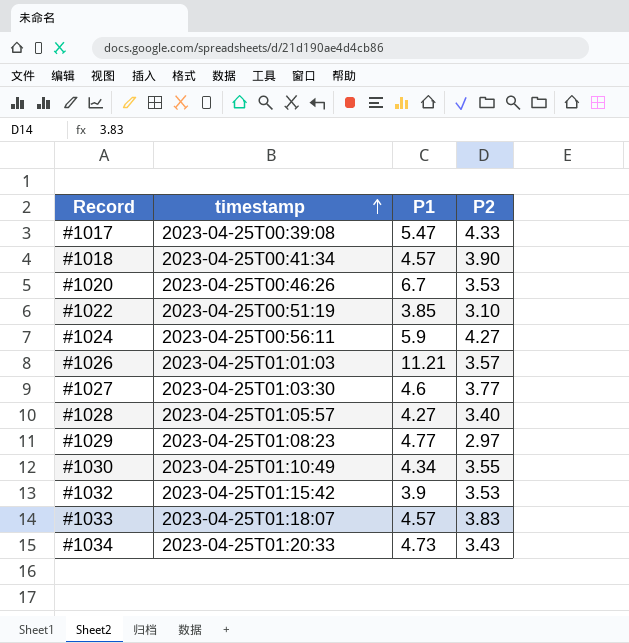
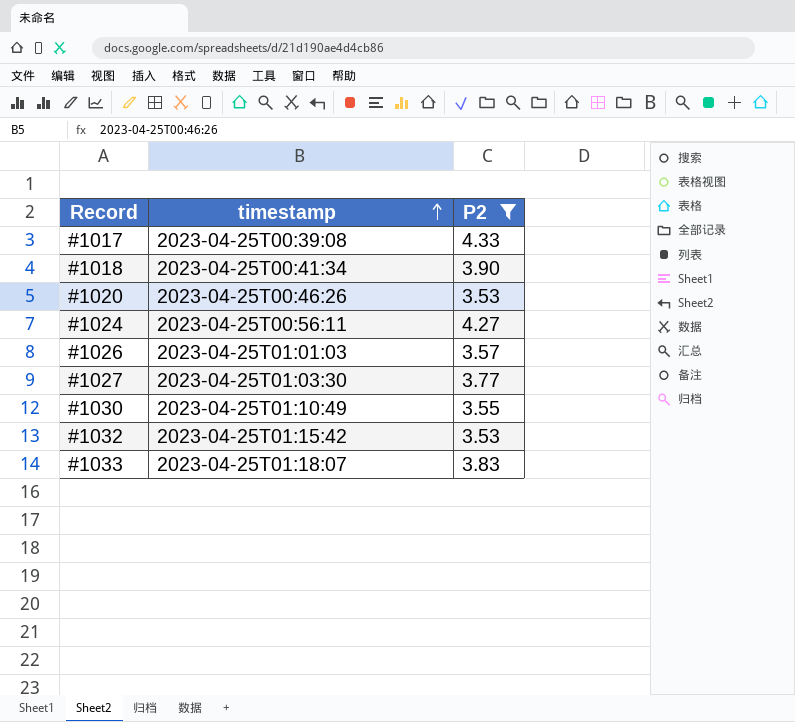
filter: none -> P2 >= 3.53
column P1 | position: 3 -> none

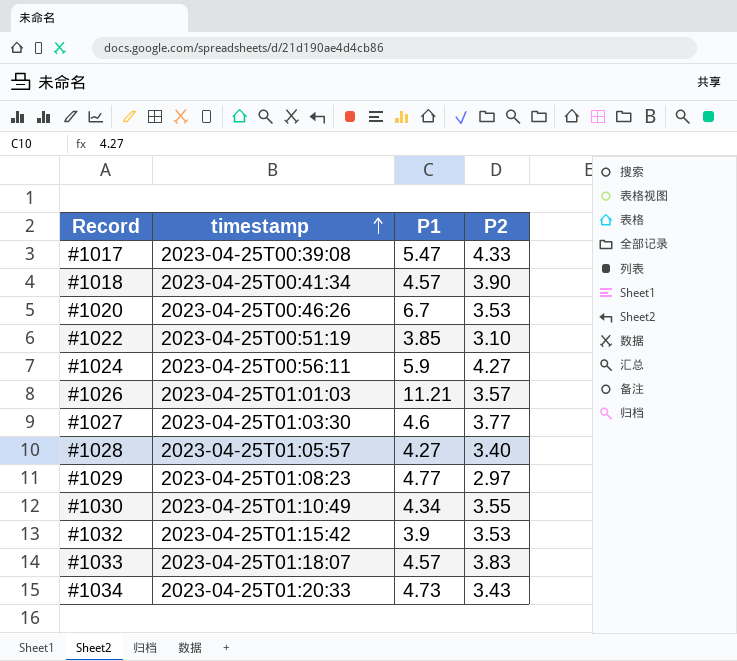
filter: P2 >= 3.53 -> none
column P1 | position: none -> 3

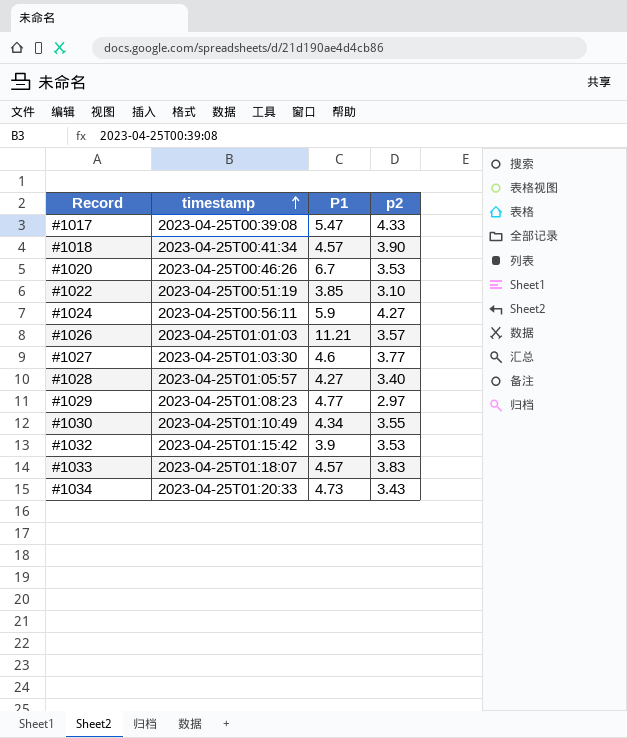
column name: P2 -> p2

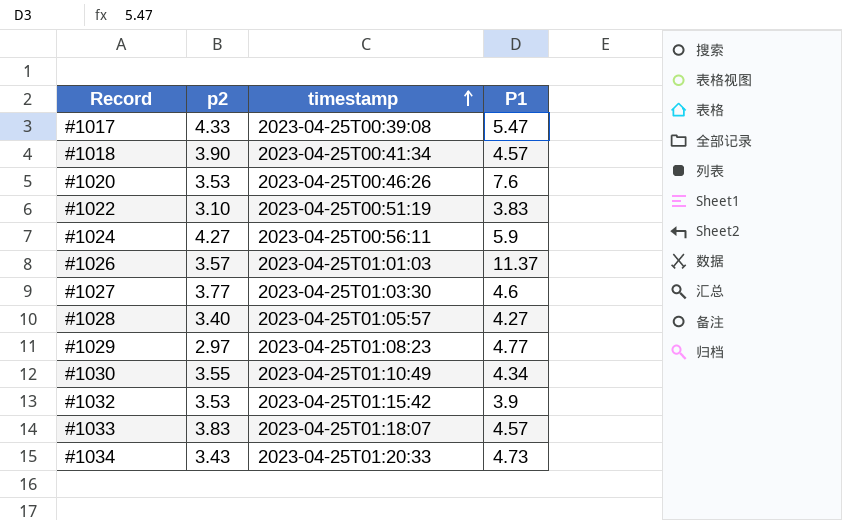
column p2 | position: 4 -> 2
#1020 | P1: 6.7 -> 7.6
#1022 | P1: 3.85 -> 3.83
#1026 | P1: 11.21 -> 11.37

